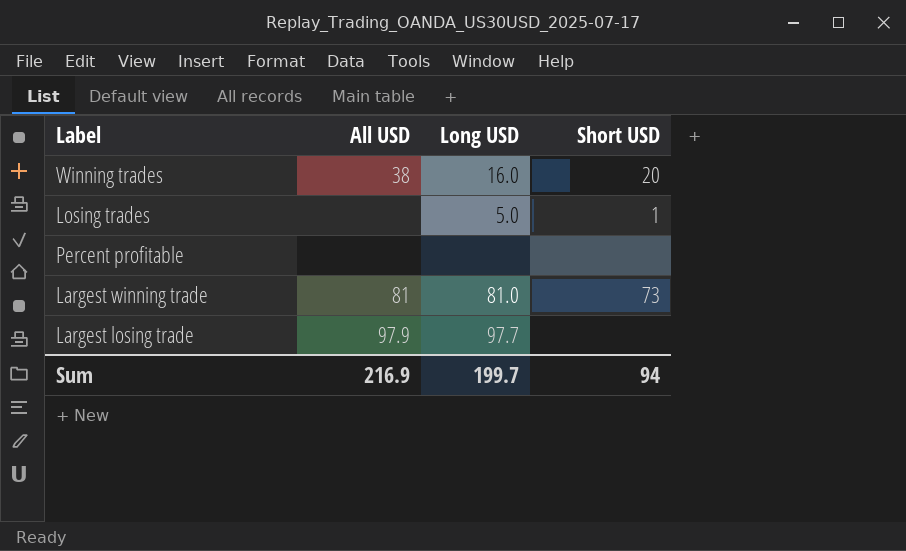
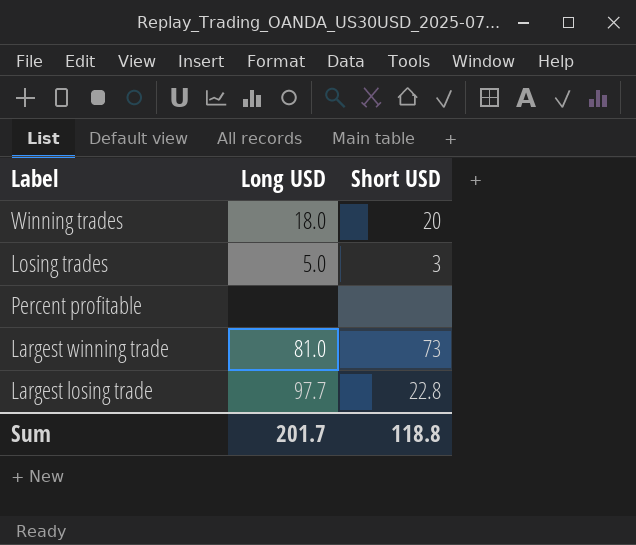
column All USD | position: 2 -> none
Winning trades | Long USD: 16.0 -> 18.0
Losing trades | Short USD: 1 -> 3
Largest losing trade | Short USD: none -> 22.8
Sum | Long USD: 199.7 -> 201.7
Sum | Short USD: 94 -> 118.8

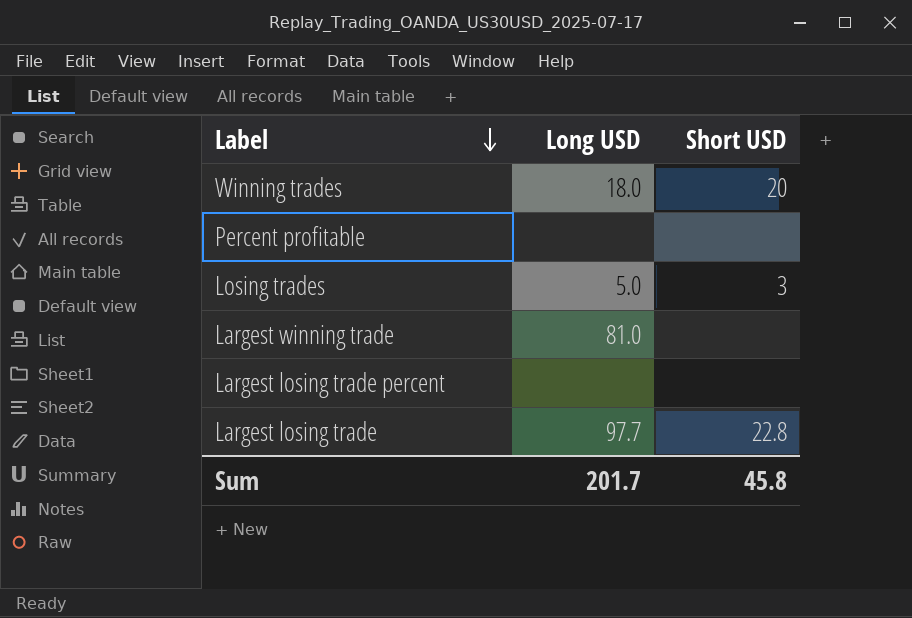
row order: none -> Label descending
Largest winning trade | Short USD: 73 -> none
row Largest losing trade percent: none -> none | none
Sum | Short USD: 118.8 -> 45.8

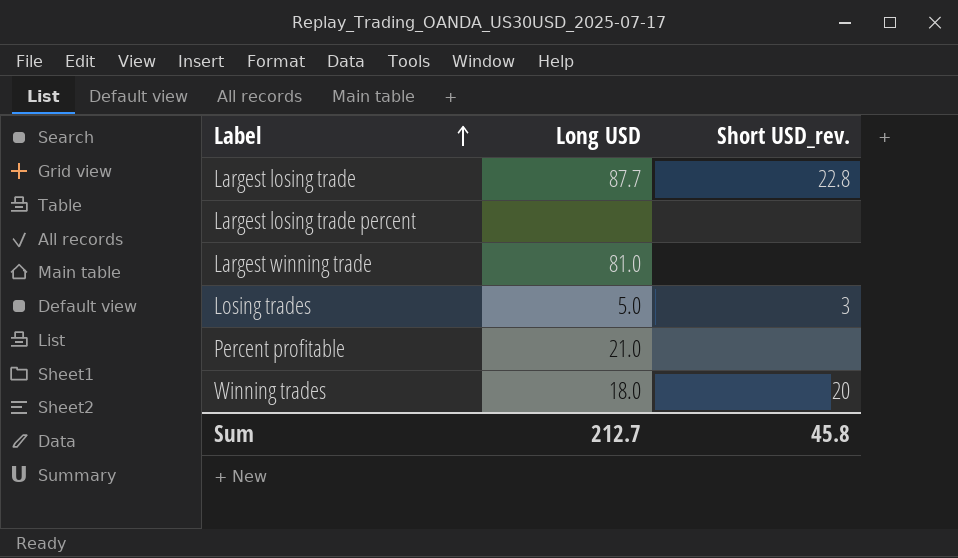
row order: Label descending -> Label ascending
column name: Short USD -> Short USD_rev.
Largest losing trade | Long USD: 97.7 -> 87.7
Percent profitable | Long USD: none -> 21.0
Sum | Long USD: 201.7 -> 212.7

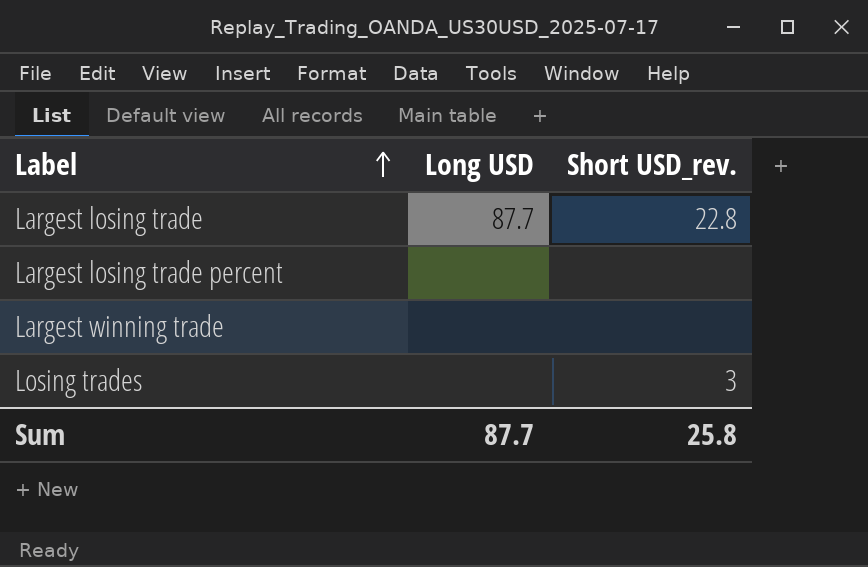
row Percent profitable: 21.0 | none -> none
row Winning trades: 18.0 | 20 -> none
Largest winning trade | Long USD: 81.0 -> none
Losing trades | Long USD: 5.0 -> none
Sum | Long USD: 212.7 -> 87.7
Sum | Short USD_rev.: 45.8 -> 25.8

